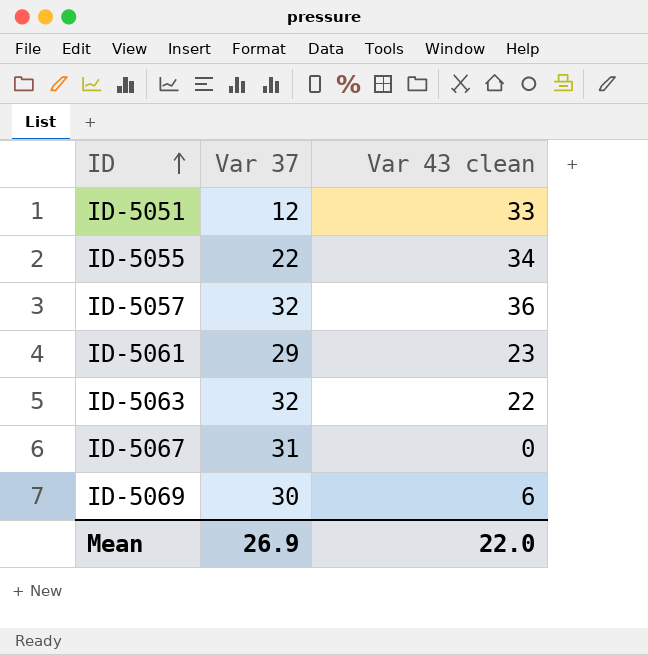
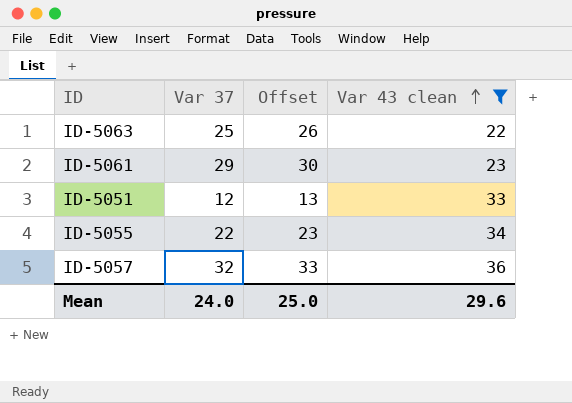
filter: none -> Var 43 clean >= 22
row order: ID ascending -> Var 43 clean ascending
column Offset | formula: none -> [Var 37] + 1
ID-5063 | Var 37: 32 -> 25
Mean | Var 37: 26.9 -> 24.0
Mean | Var 43 clean: 22.0 -> 29.6

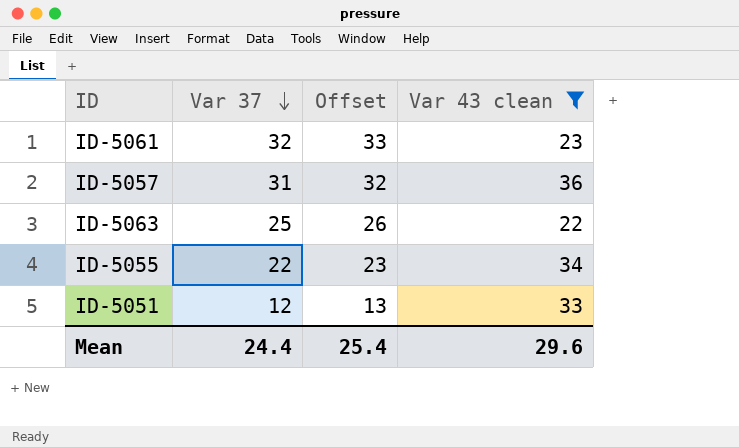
row order: Var 43 clean ascending -> Var 37 descending
ID-5061 | Var 37: 29 -> 32
ID-5061 | Offset: 30 -> 33
ID-5057 | Var 37: 32 -> 31
ID-5057 | Offset: 33 -> 32
Mean | Var 37: 24.0 -> 24.4
Mean | Offset: 25.0 -> 25.4

